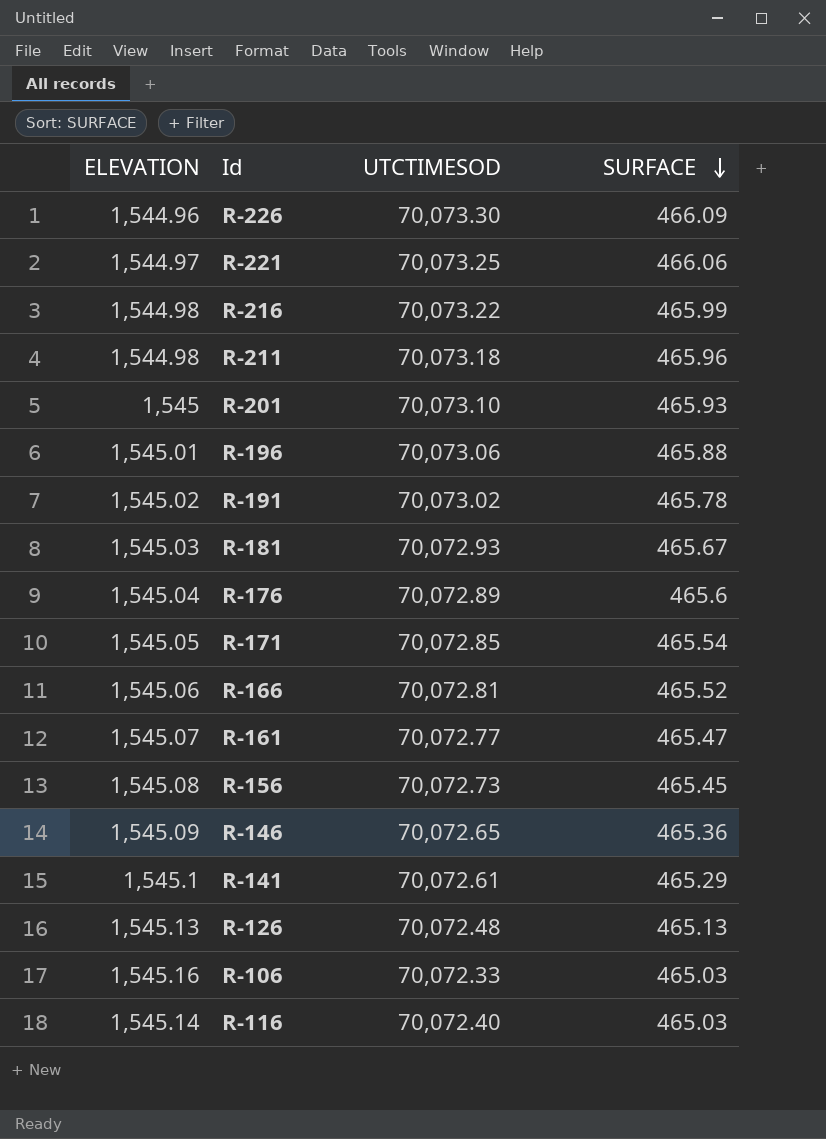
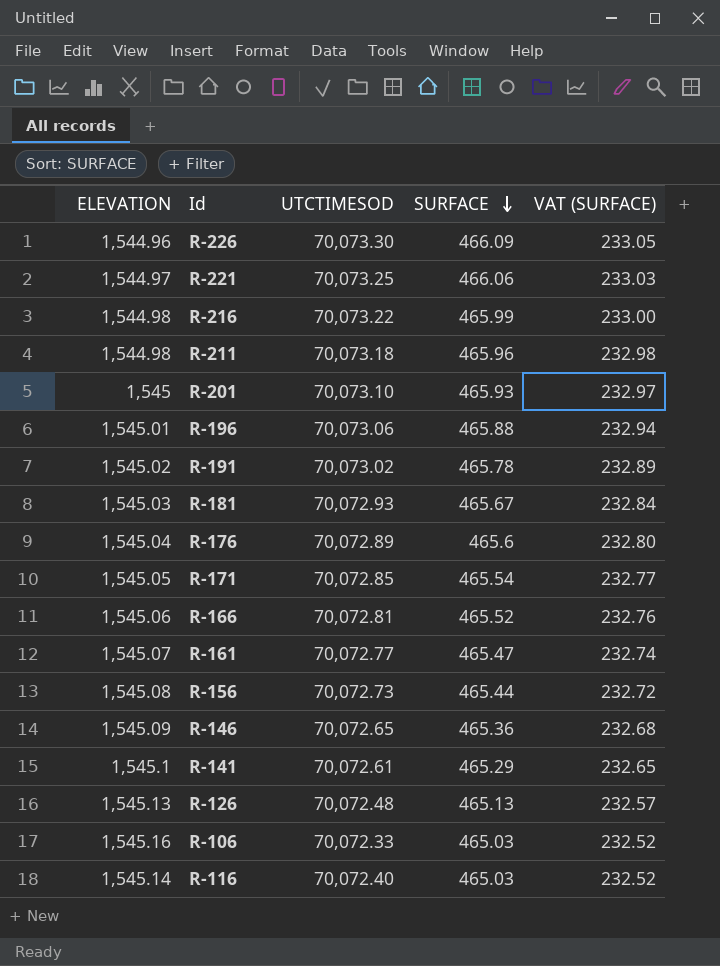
column VAT (SURFACE) | formula: none -> [SURFACE] * 0.5
R-156 | SURFACE: 465.45 -> 465.44

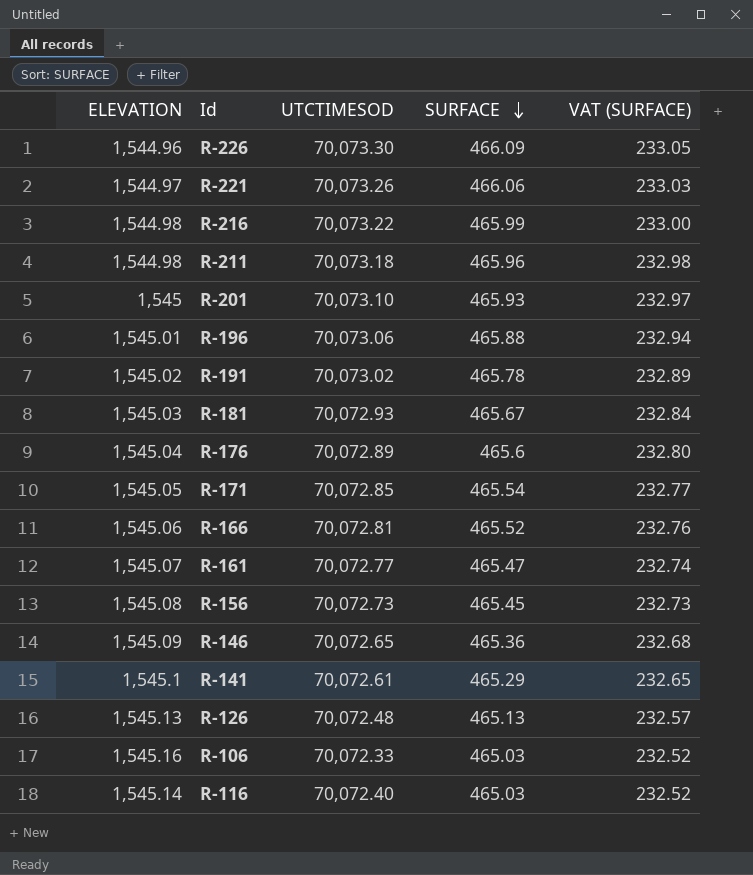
R-221 | UTCTIMESOD: 70,073.25 -> 70,073.26
R-156 | SURFACE: 465.44 -> 465.45
R-156 | VAT (SURFACE): 232.72 -> 232.73

